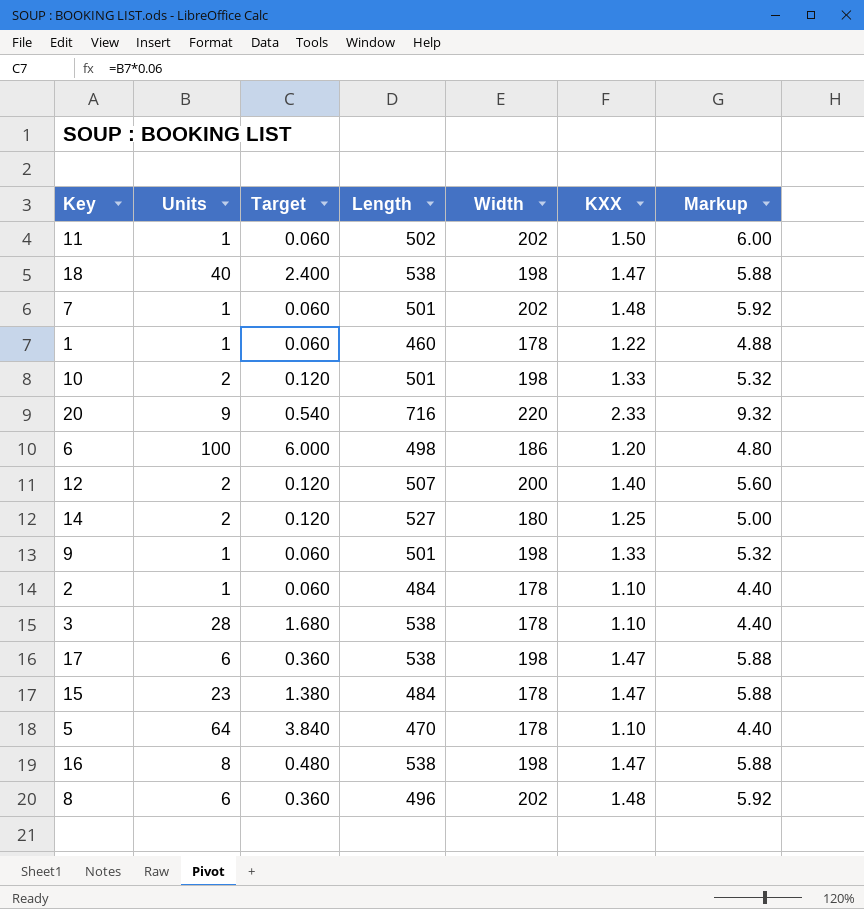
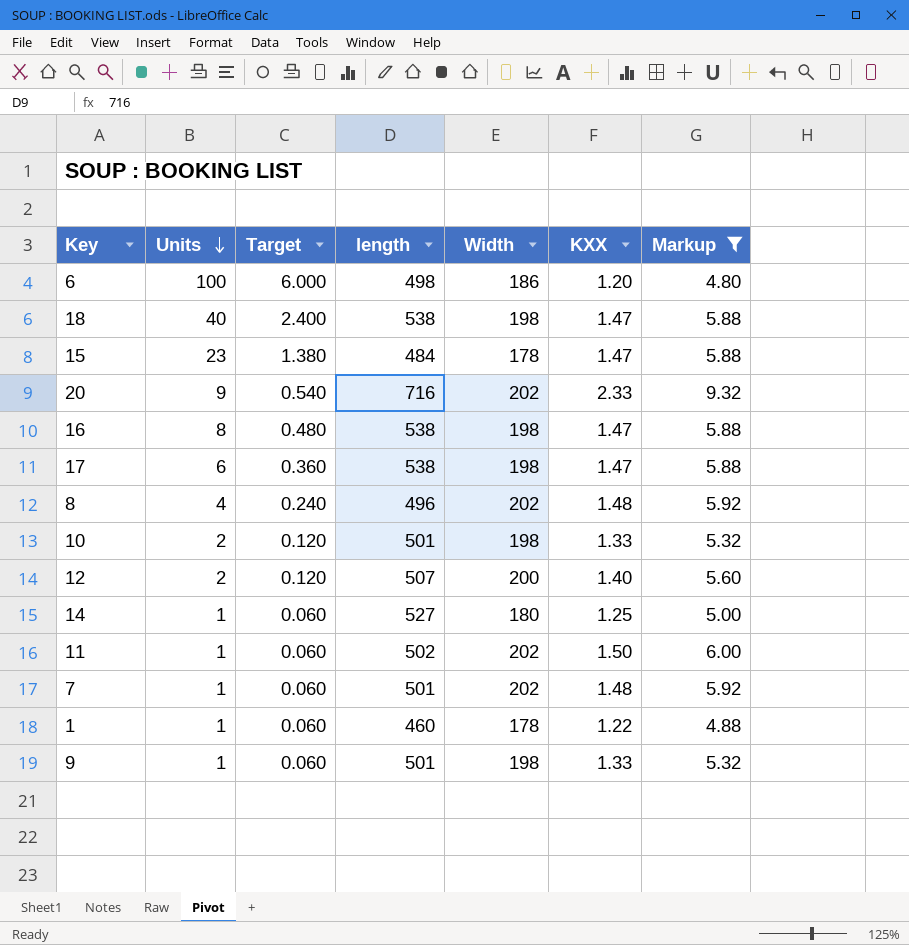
filter: none -> Markup != 4.40
row order: none -> Units descending
column name: Length -> length
20 | Width: 220 -> 202
8 | Units: 6 -> 4
8 | Target: 0.360 -> 0.240
14 | Units: 2 -> 1
14 | Target: 0.120 -> 0.060

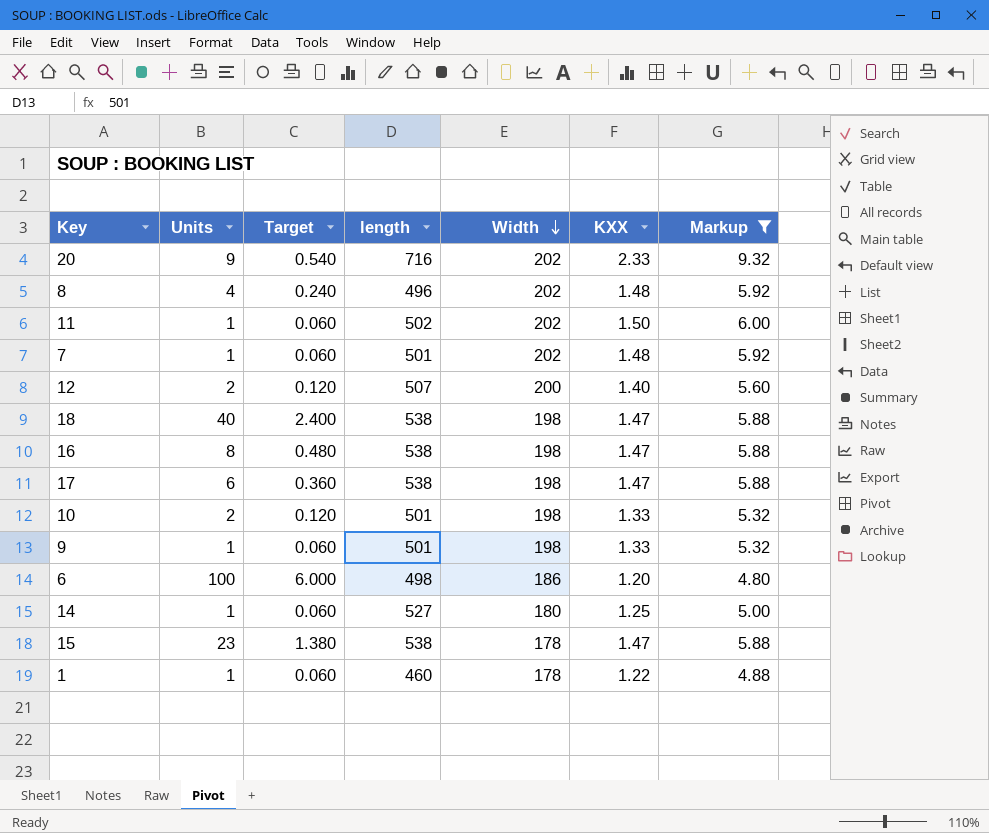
row order: Units descending -> Width descending
15 | length: 484 -> 538

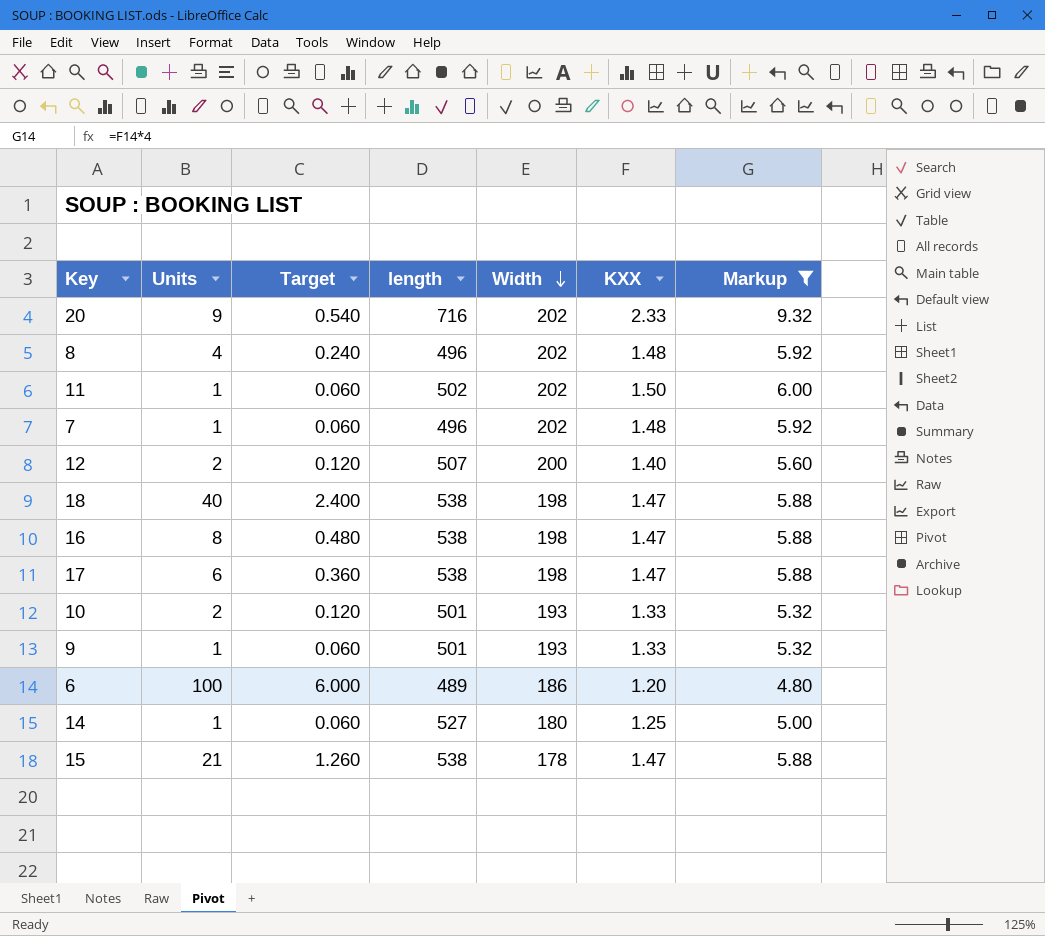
row 1: 1 | 0.060 | 460 | 178 | 1.22 | 4.88 -> none
7 | length: 501 -> 496
10 | Width: 198 -> 193
9 | Width: 198 -> 193
6 | length: 498 -> 489
15 | Units: 23 -> 21
15 | Target: 1.380 -> 1.260

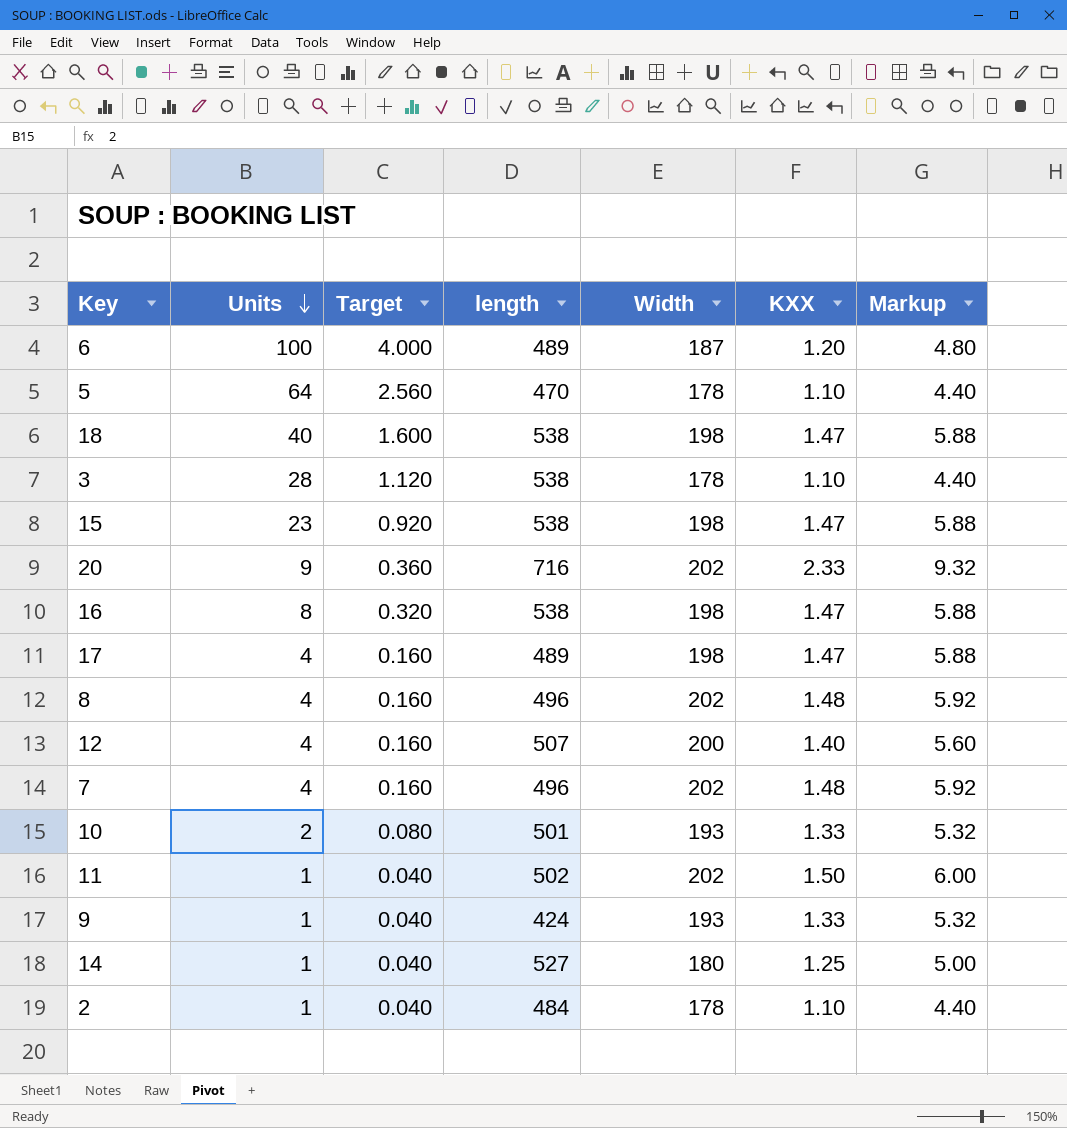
filter: Markup != 4.40 -> none
row order: Width descending -> Units descending
column Target | formula: [Units] * 0.06 -> [Units] * 0.04
6 | Width: 186 -> 187
15 | Units: 21 -> 23
15 | Width: 178 -> 198
17 | Units: 6 -> 4
17 | length: 538 -> 489
12 | Units: 2 -> 4
7 | Units: 1 -> 4
9 | length: 501 -> 424

